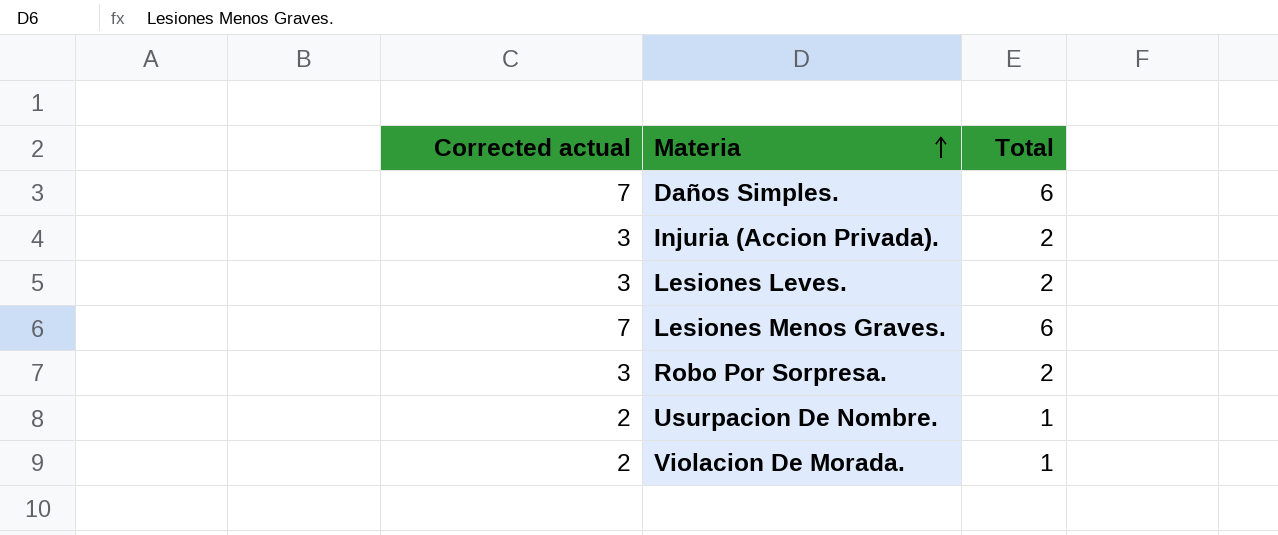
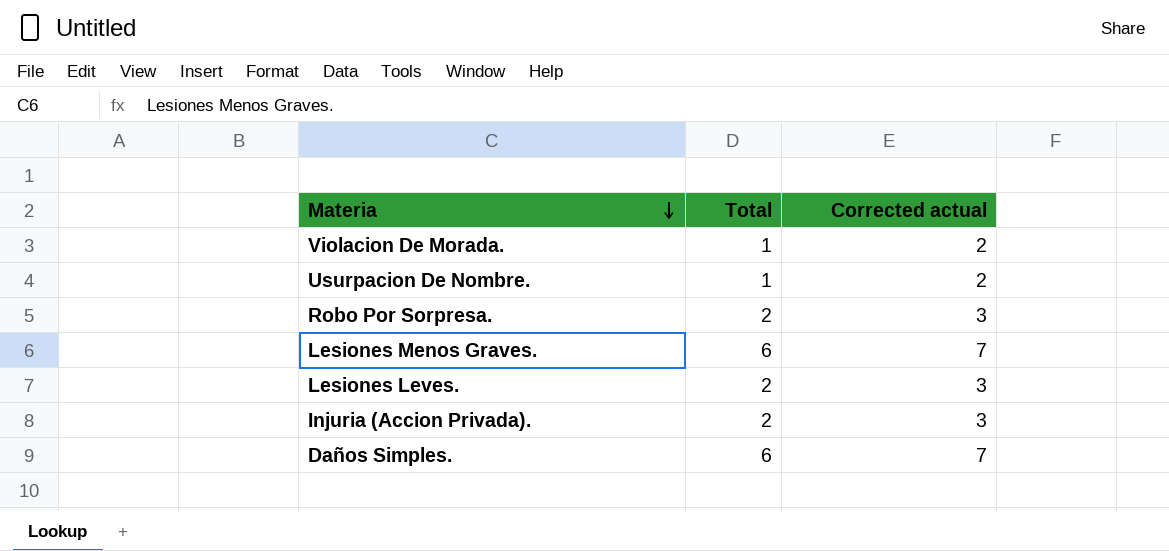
row order: Materia ascending -> Materia descending
column Corrected actual | position: 1 -> 3

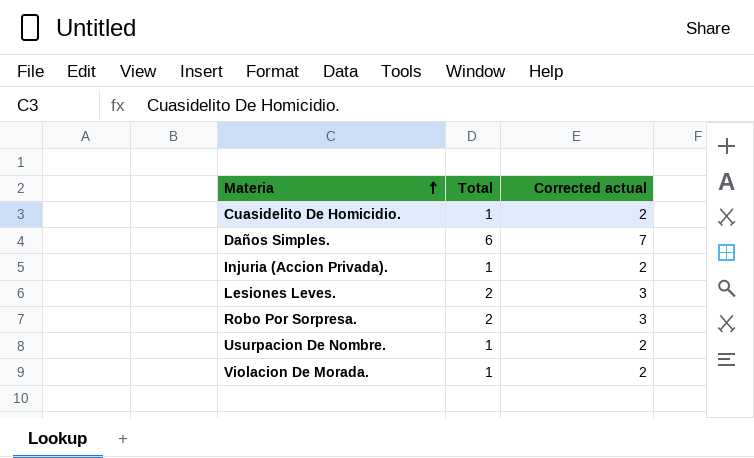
row order: Materia descending -> Materia ascending
row Lesiones Menos Graves.: 6 | 7 -> none
row Cuasidelito De Homicidio.: none -> 1 | 2
Injuria (Accion Privada). | Total: 2 -> 1
Injuria (Accion Privada). | Corrected actual: 3 -> 2

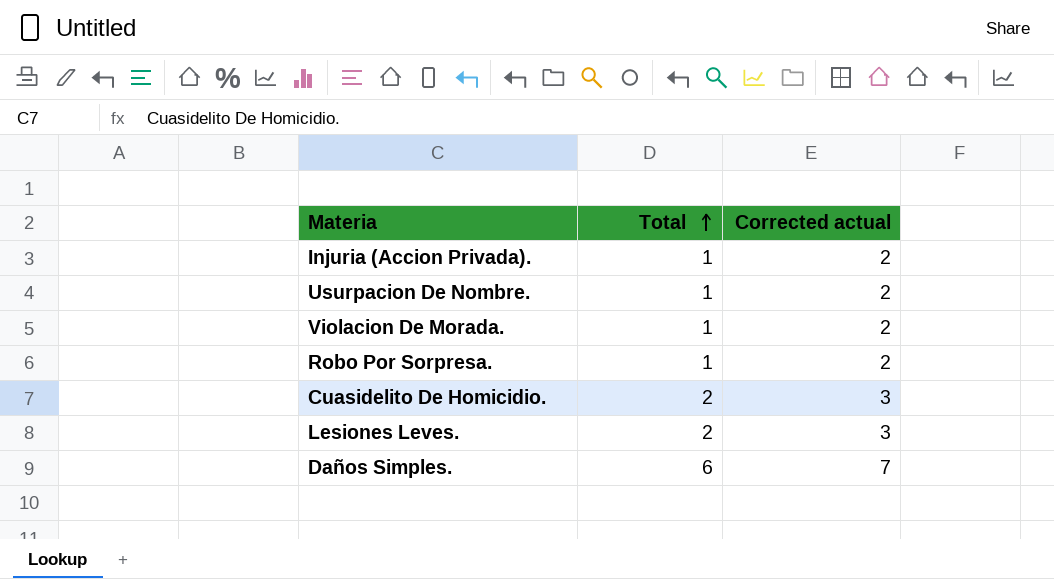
row order: Materia ascending -> Total ascending
Robo Por Sorpresa. | Total: 2 -> 1
Robo Por Sorpresa. | Corrected actual: 3 -> 2
Cuasidelito De Homicidio. | Total: 1 -> 2
Cuasidelito De Homicidio. | Corrected actual: 2 -> 3

